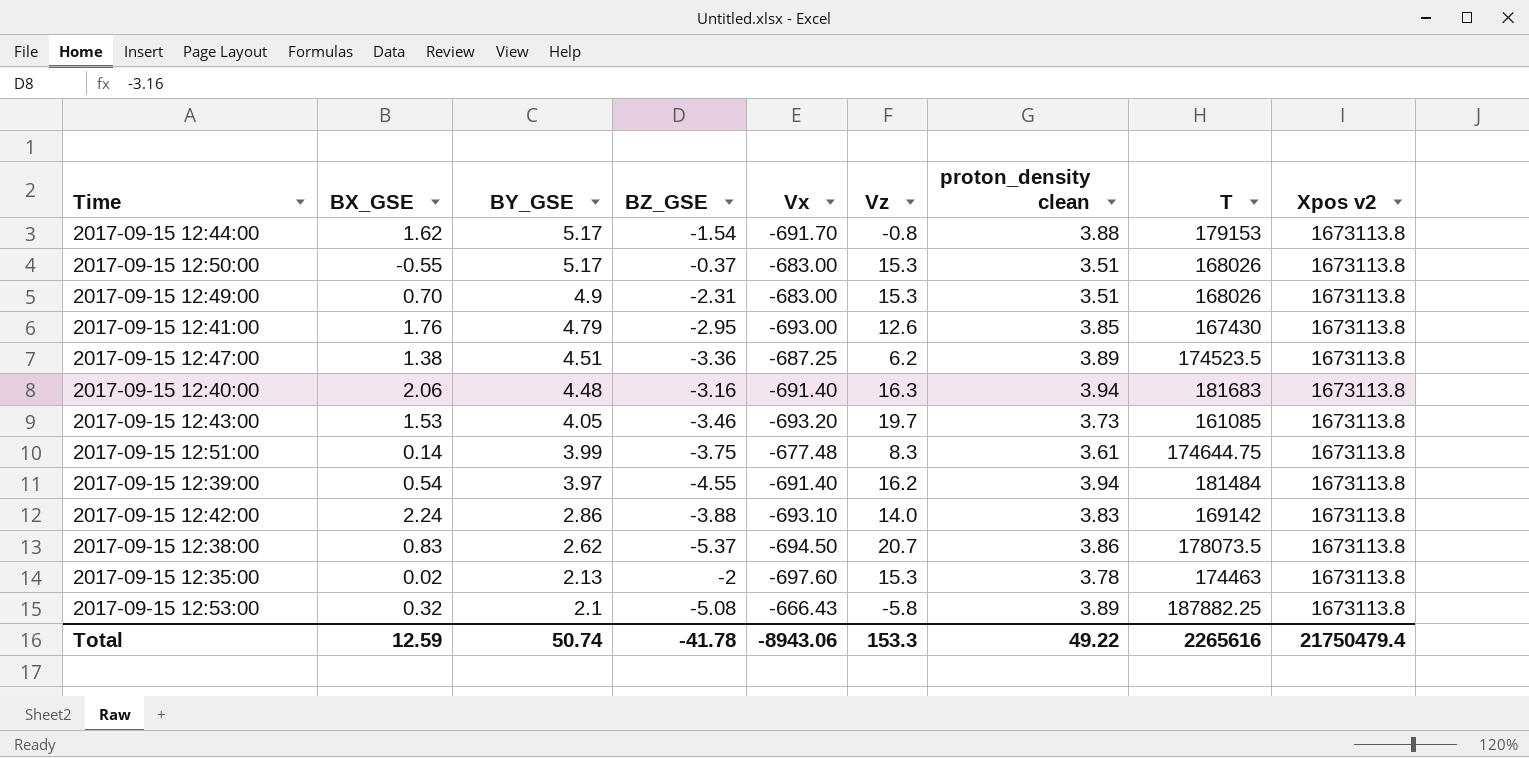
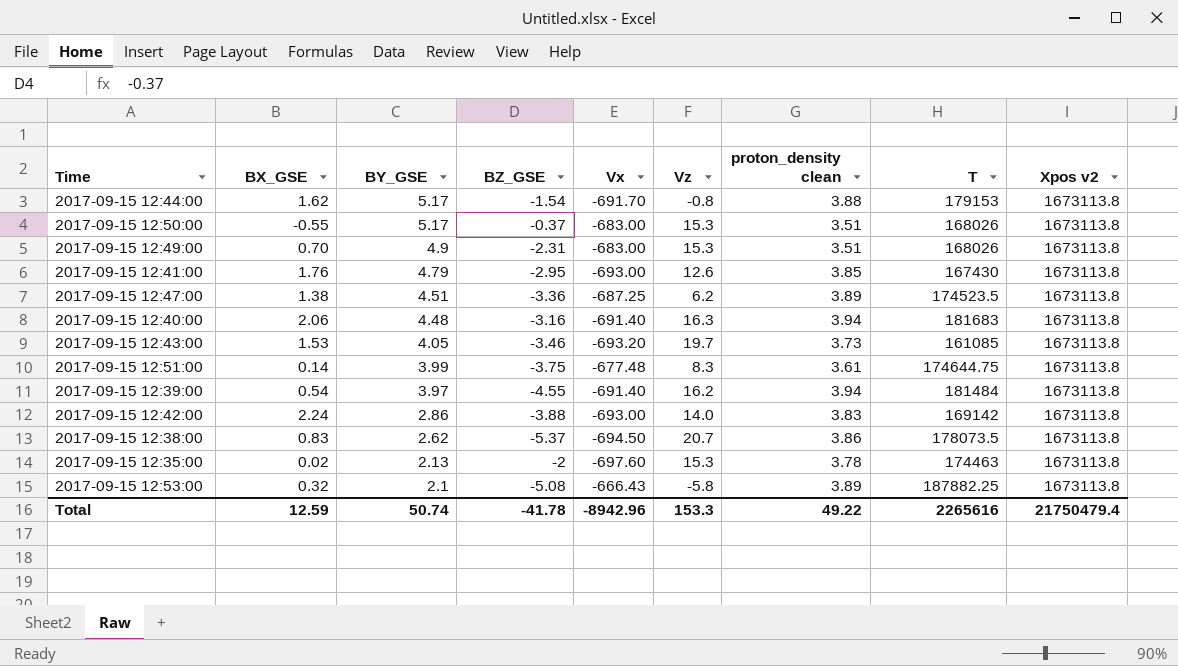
2017-09-15 12:42:00 | Vx: -693.10 -> -693.00
Total | Vx: -8943.06 -> -8942.96

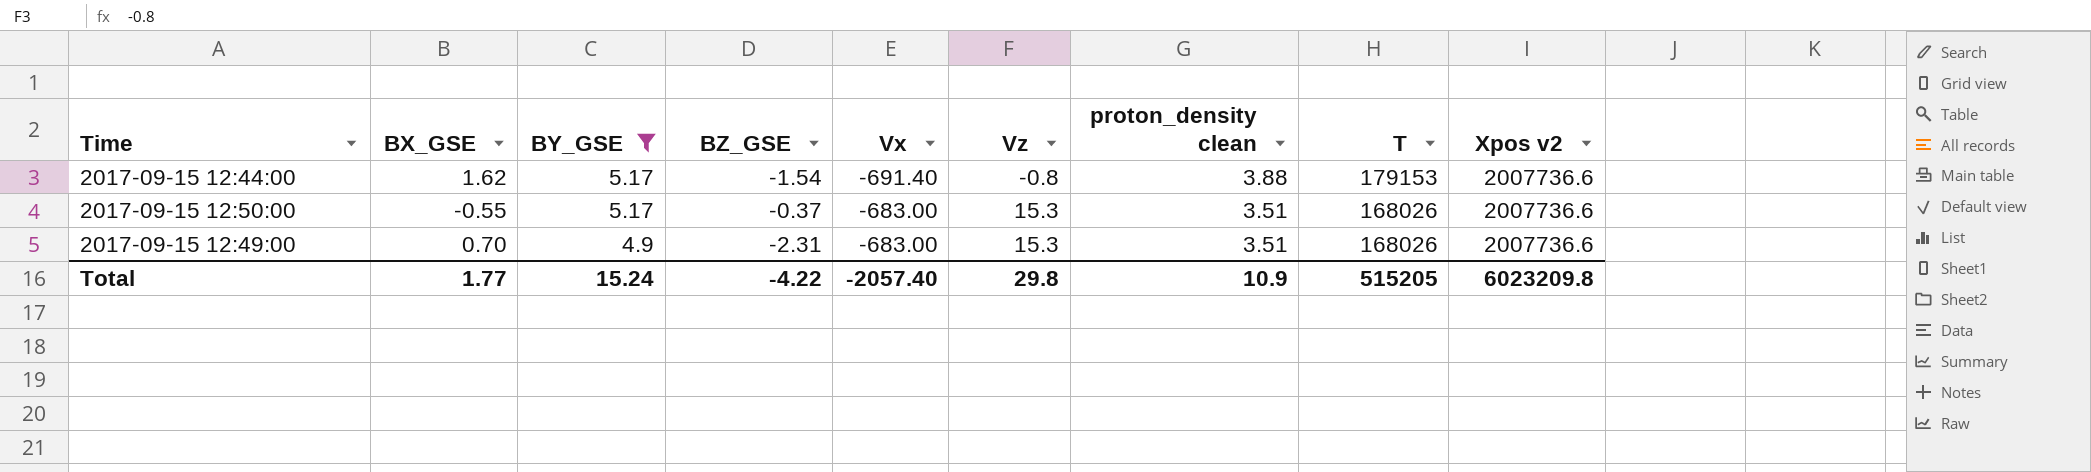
filter: none -> BY_GSE >= 4.9
2017-09-15 12:44:00 | Vx: -691.70 -> -691.40
2017-09-15 12:44:00 | Xpos v2: 1673113.8 -> 2007736.6
2017-09-15 12:50:00 | Xpos v2: 1673113.8 -> 2007736.6
2017-09-15 12:49:00 | Xpos v2: 1673113.8 -> 2007736.6
Total | BX_GSE: 12.59 -> 1.77
Total | BY_GSE: 50.74 -> 15.24
Total | BZ_GSE: -41.78 -> -4.22
Total | Vx: -8942.96 -> -2057.40
Total | Vz: 153.3 -> 29.8
Total | proton_density clean: 49.22 -> 10.9
Total | T: 2265616 -> 515205
Total | Xpos v2: 21750479.4 -> 6023209.8

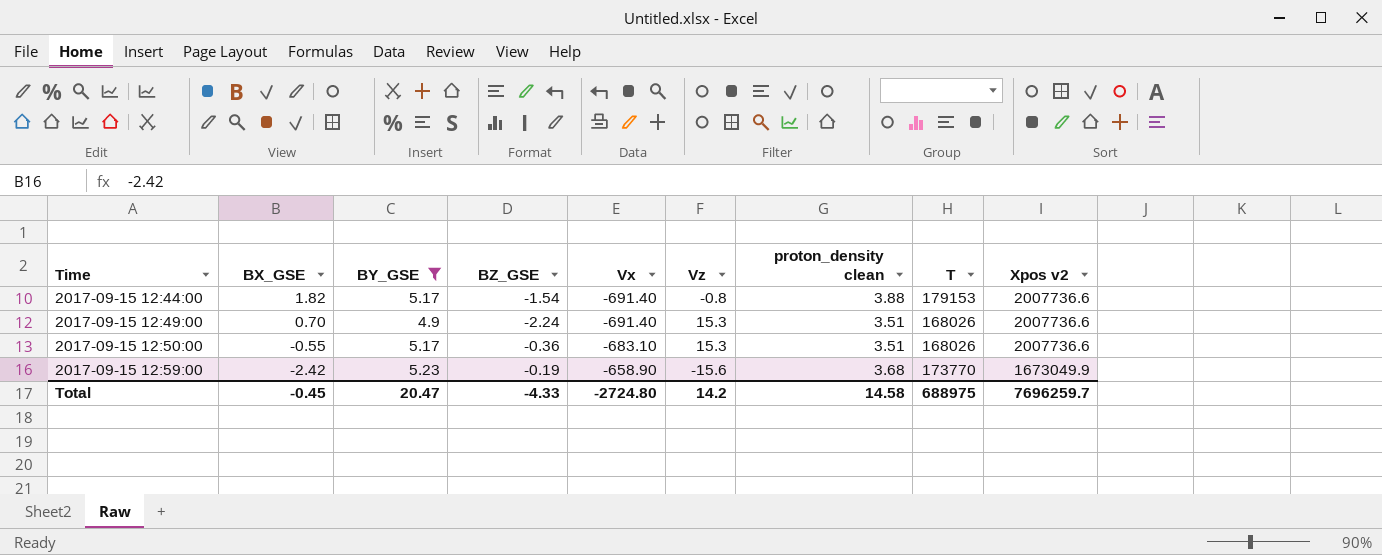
row order: BY_GSE descending -> Time ascending
2017-09-15 12:44:00 | BX_GSE: 1.62 -> 1.82
2017-09-15 12:49:00 | BZ_GSE: -2.31 -> -2.24
2017-09-15 12:49:00 | Vx: -683.00 -> -691.40
2017-09-15 12:50:00 | BZ_GSE: -0.37 -> -0.36
2017-09-15 12:50:00 | Vx: -683.00 -> -683.10
row 2017-09-15 12:59:00: none -> -2.42 | 5.23 | -0.19 | -658.90 | -15.6 | 3.68 | 173770 | 1673049.9
Total | BX_GSE: 1.77 -> -0.45
Total | BY_GSE: 15.24 -> 20.47
Total | BZ_GSE: -4.22 -> -4.33
Total | Vx: -2057.40 -> -2724.80
Total | Vz: 29.8 -> 14.2
Total | proton_density clean: 10.9 -> 14.58
Total | T: 515205 -> 688975
Total | Xpos v2: 6023209.8 -> 7696259.7

